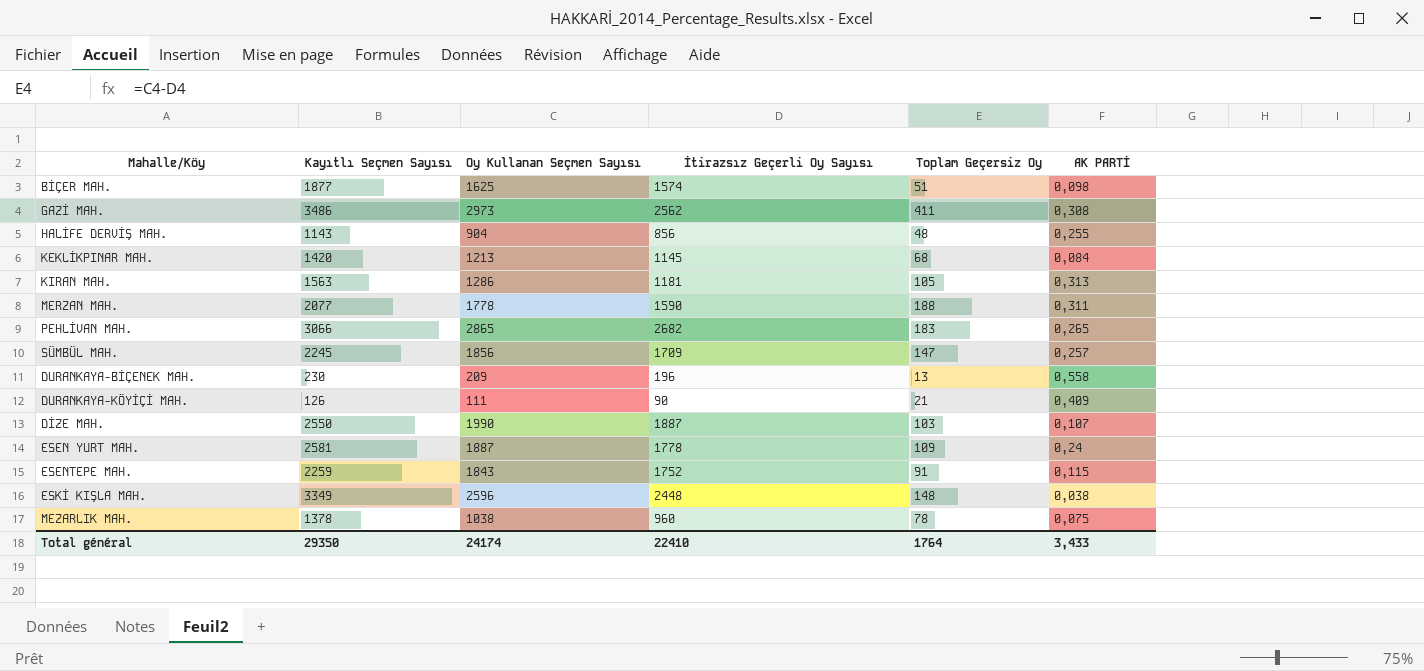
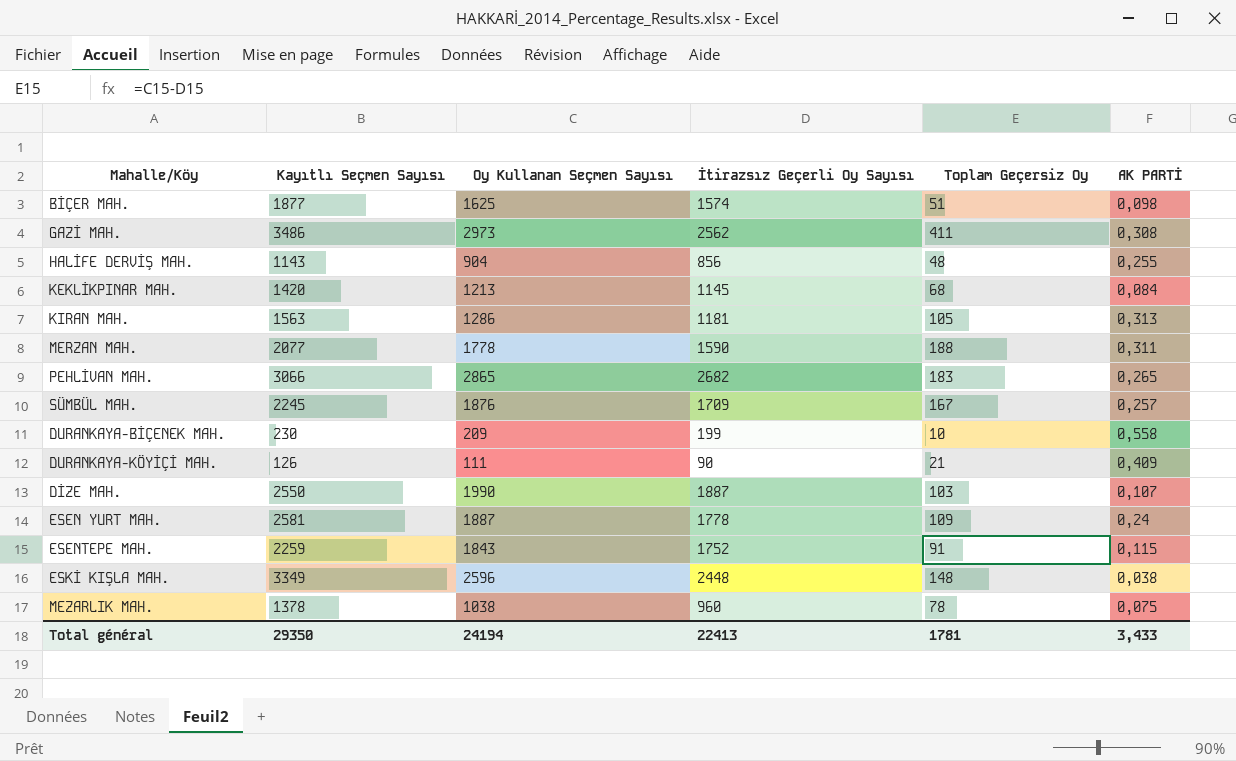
SÜMBÜL MAH. | Oy Kullanan Seçmen Sayısı: 1856 -> 1876
SÜMBÜL MAH. | Toplam Geçersiz Oy: 147 -> 167
DURANKAYA-BİÇENEK MAH. | İtirazsız Geçerli Oy Sayısı: 196 -> 199
DURANKAYA-BİÇENEK MAH. | Toplam Geçersiz Oy: 13 -> 10
Total général | Oy Kullanan Seçmen Sayısı: 24174 -> 24194
Total général | İtirazsız Geçerli Oy Sayısı: 22410 -> 22413
Total général | Toplam Geçersiz Oy: 1764 -> 1781

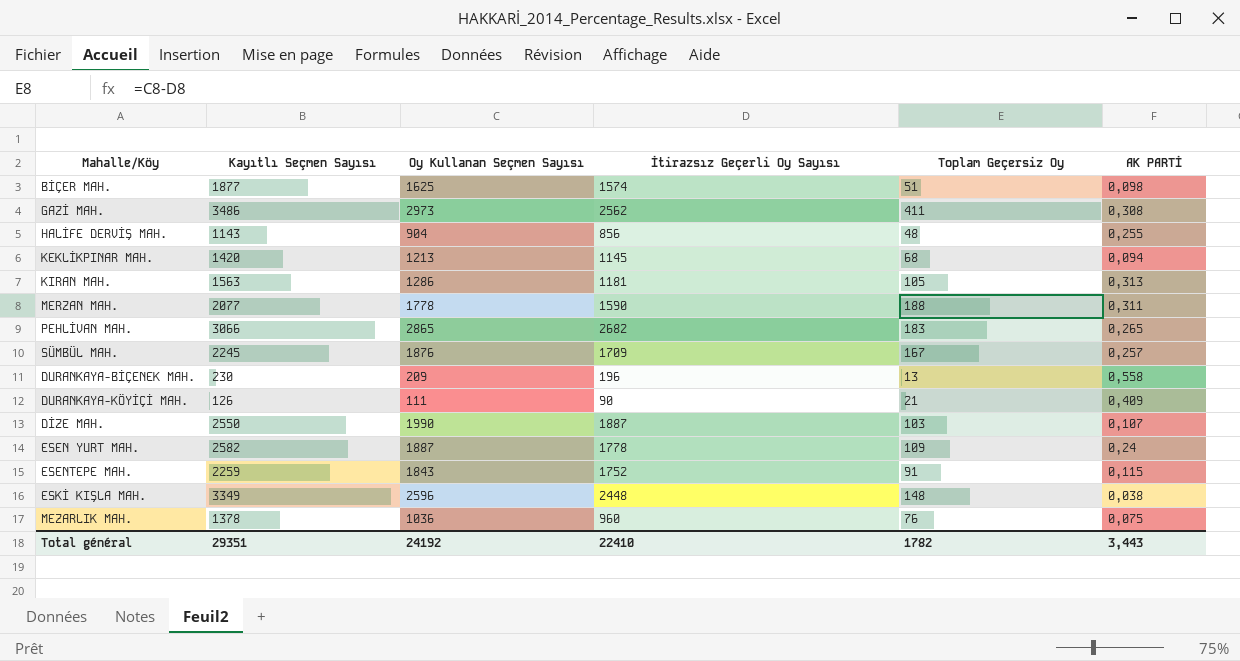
KEKLİKPINAR MAH. | AK PARTİ: 0,084 -> 0,094
DURANKAYA-BİÇENEK MAH. | İtirazsız Geçerli Oy Sayısı: 199 -> 196
DURANKAYA-BİÇENEK MAH. | Toplam Geçersiz Oy: 10 -> 13
ESEN YURT MAH. | Kayıtlı Seçmen Sayısı: 2581 -> 2582
MEZARLIK MAH. | Oy Kullanan Seçmen Sayısı: 1038 -> 1036
MEZARLIK MAH. | Toplam Geçersiz Oy: 78 -> 76
Total général | Kayıtlı Seçmen Sayısı: 29350 -> 29351
Total général | Oy Kullanan Seçmen Sayısı: 24194 -> 24192
Total général | İtirazsız Geçerli Oy Sayısı: 22413 -> 22410
Total général | Toplam Geçersiz Oy: 1781 -> 1782
Total général | AK PARTİ: 3,433 -> 3,443

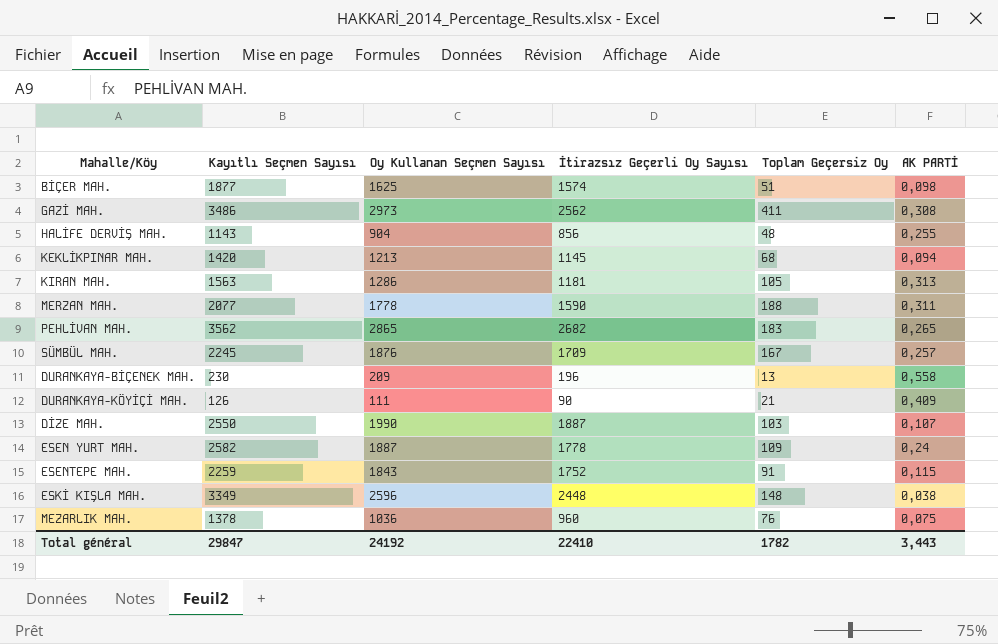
PEHLİVAN MAH. | Kayıtlı Seçmen Sayısı: 3066 -> 3562
Total général | Kayıtlı Seçmen Sayısı: 29351 -> 29847

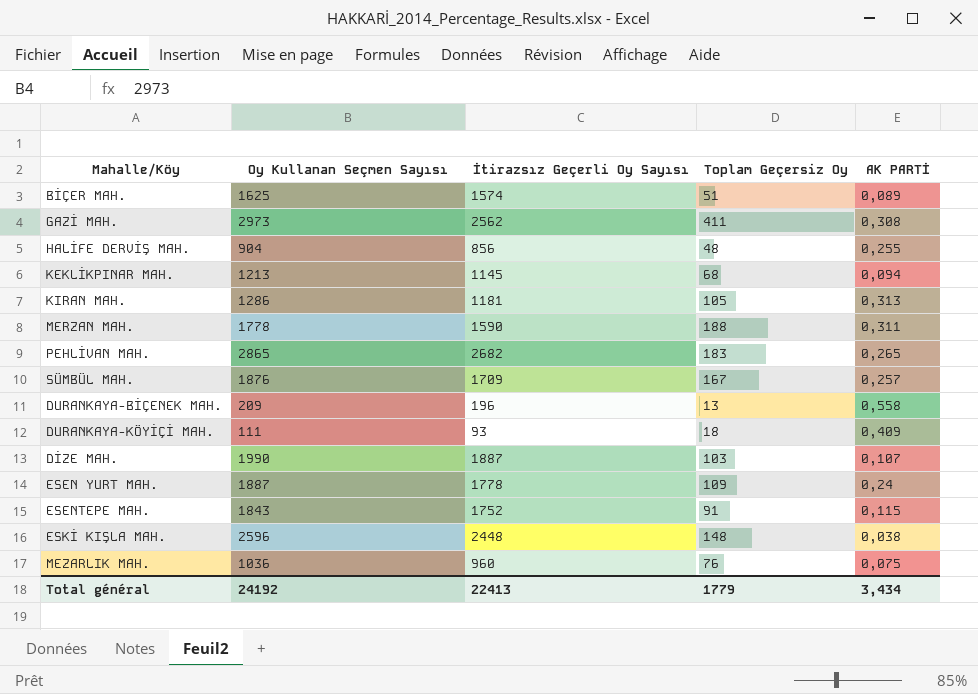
column Kayıtlı Seçmen Sayısı | position: 2 -> none
BİÇER MAH. | AK PARTİ: 0,098 -> 0,089
DURANKAYA-KÖYİÇİ MAH. | İtirazsız Geçerli Oy Sayısı: 90 -> 93
DURANKAYA-KÖYİÇİ MAH. | Toplam Geçersiz Oy: 21 -> 18
Total général | İtirazsız Geçerli Oy Sayısı: 22410 -> 22413
Total général | Toplam Geçersiz Oy: 1782 -> 1779
Total général | AK PARTİ: 3,443 -> 3,434

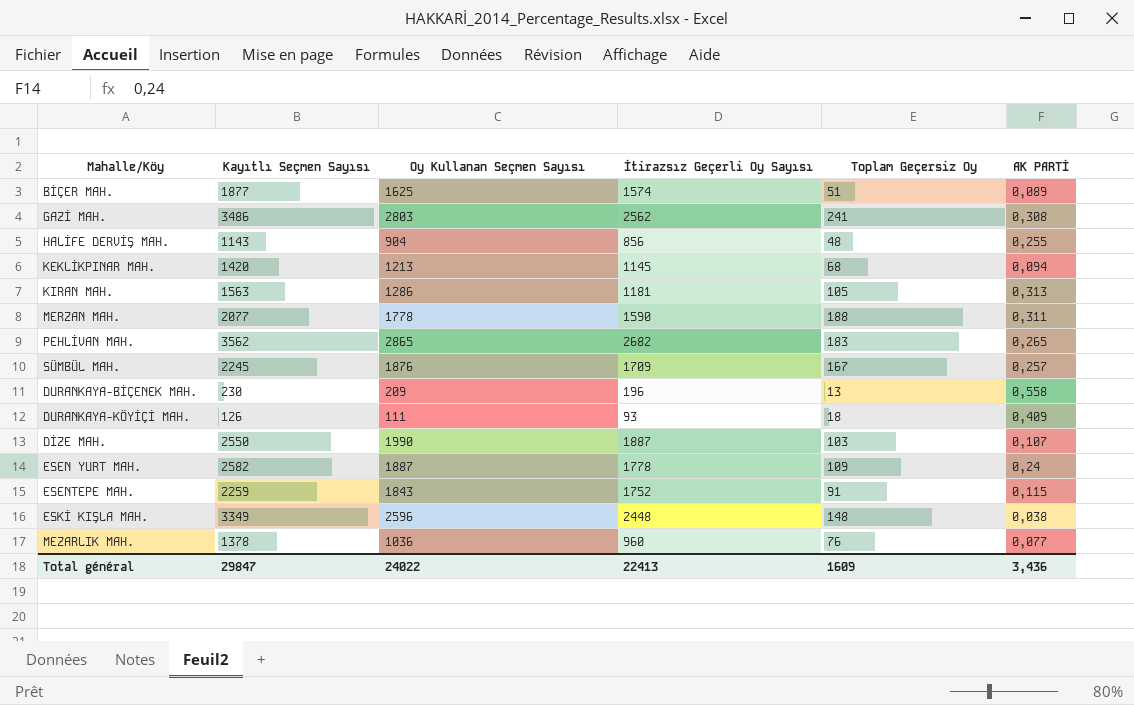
column Kayıtlı Seçmen Sayısı | position: none -> 2
GAZİ MAH. | Oy Kullanan Seçmen Sayısı: 2973 -> 2803
GAZİ MAH. | Toplam Geçersiz Oy: 411 -> 241
MEZARLIK MAH. | AK PARTİ: 0,075 -> 0,077
Total général | Oy Kullanan Seçmen Sayısı: 24192 -> 24022
Total général | Toplam Geçersiz Oy: 1779 -> 1609
Total général | AK PARTİ: 3,434 -> 3,436

